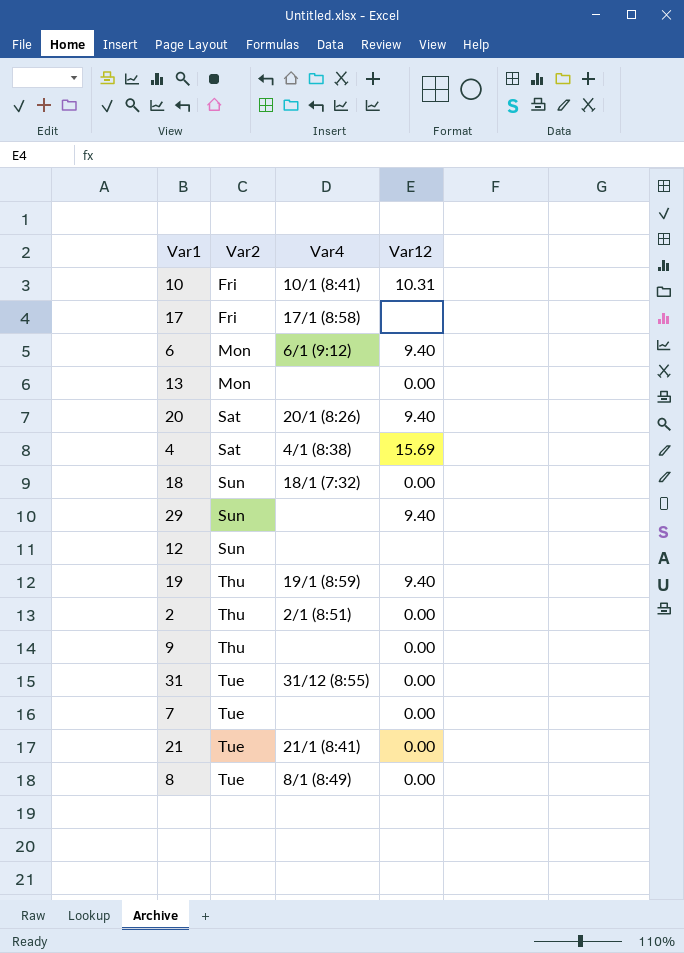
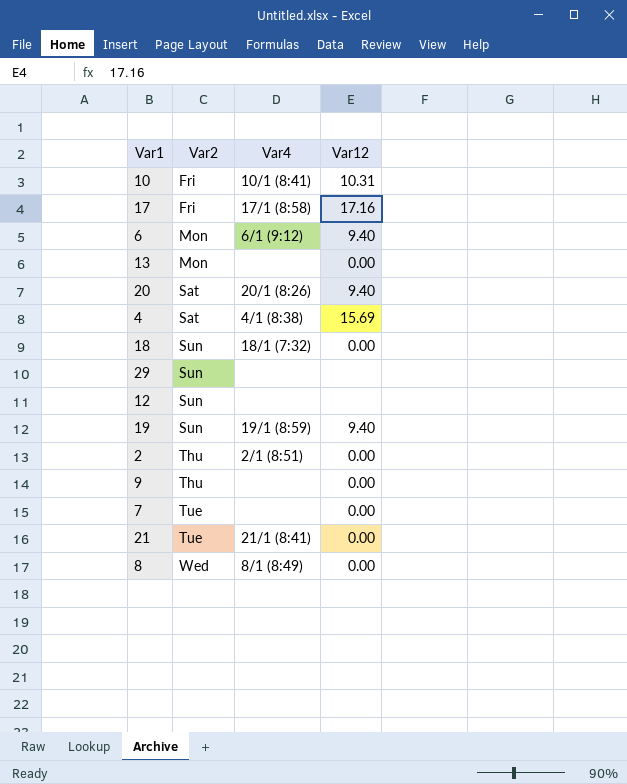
row 31: Tue | 31/12 (8:55) | 0.00 -> none
17 | Var12: none -> 17.16
29 | Var12: 9.40 -> none
19 | Var2: Thu -> Sun
8 | Var2: Tue -> Wed

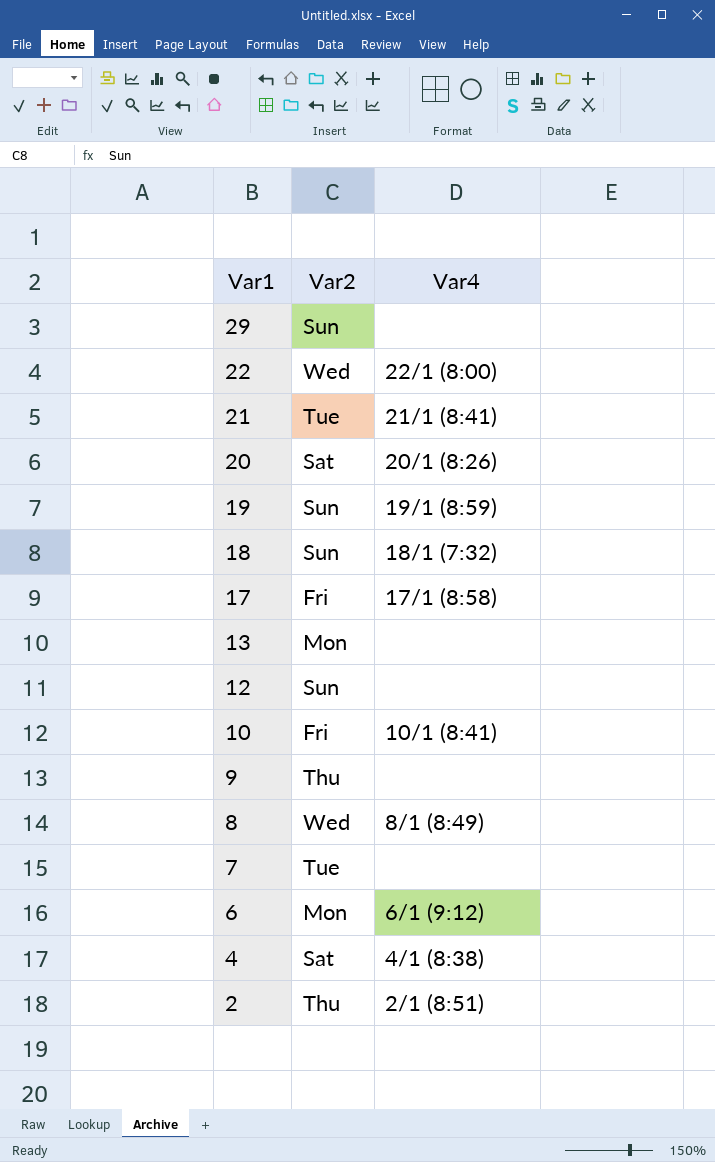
row order: Var2 ascending -> Var1 descending
column Var12 | position: 4 -> none
row 22: none -> Wed | 22/1 (8:00)

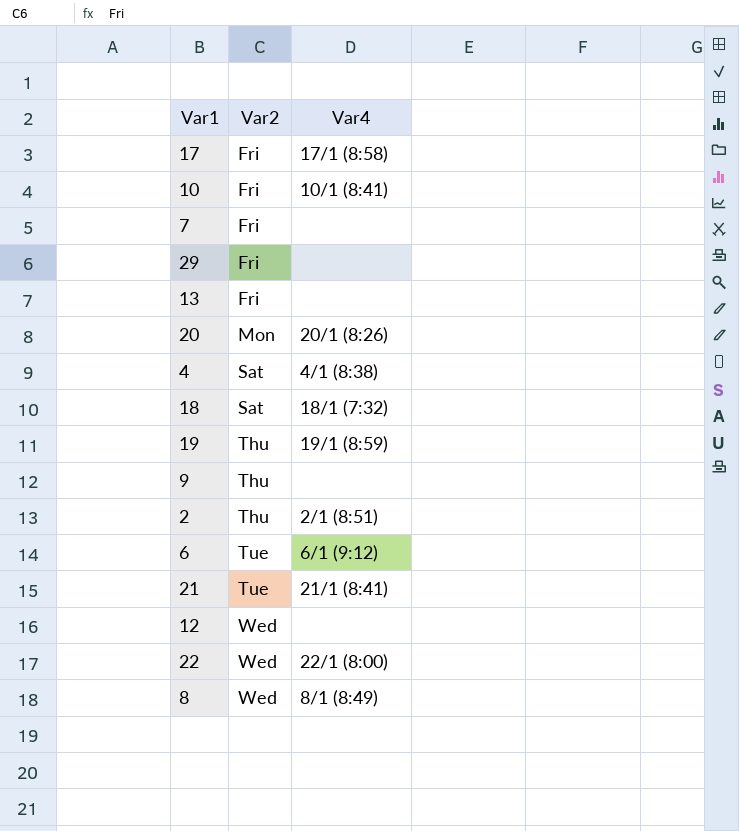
row order: Var1 descending -> Var2 ascending
7 | Var2: Tue -> Fri
29 | Var2: Sun -> Fri
13 | Var2: Mon -> Fri
20 | Var2: Sat -> Mon
18 | Var2: Sun -> Sat
19 | Var2: Sun -> Thu
6 | Var2: Mon -> Tue
12 | Var2: Sun -> Wed

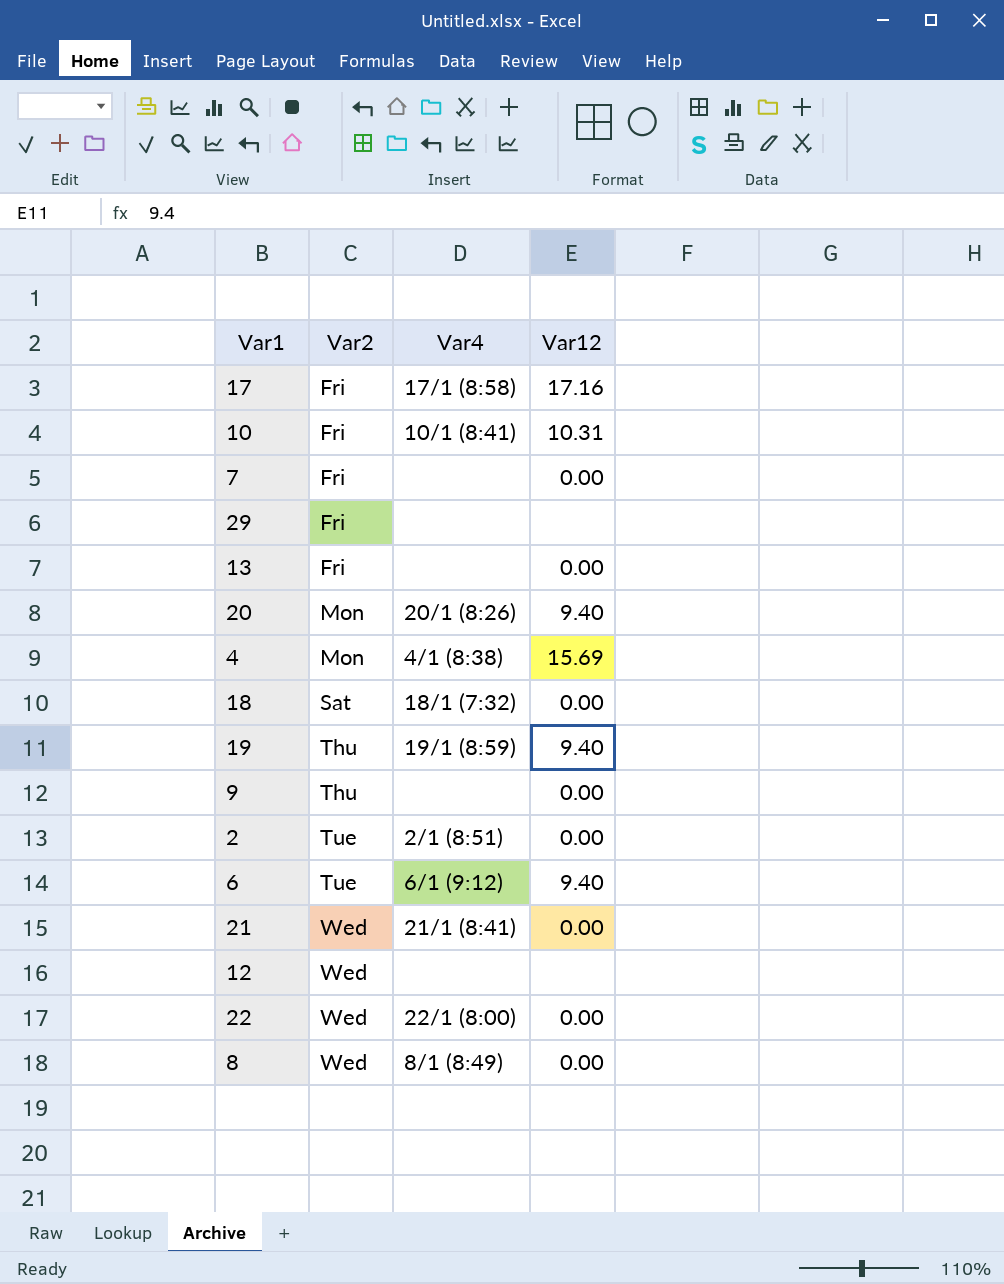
column Var12 | position: none -> 4
4 | Var2: Sat -> Mon
2 | Var2: Thu -> Tue
21 | Var2: Tue -> Wed

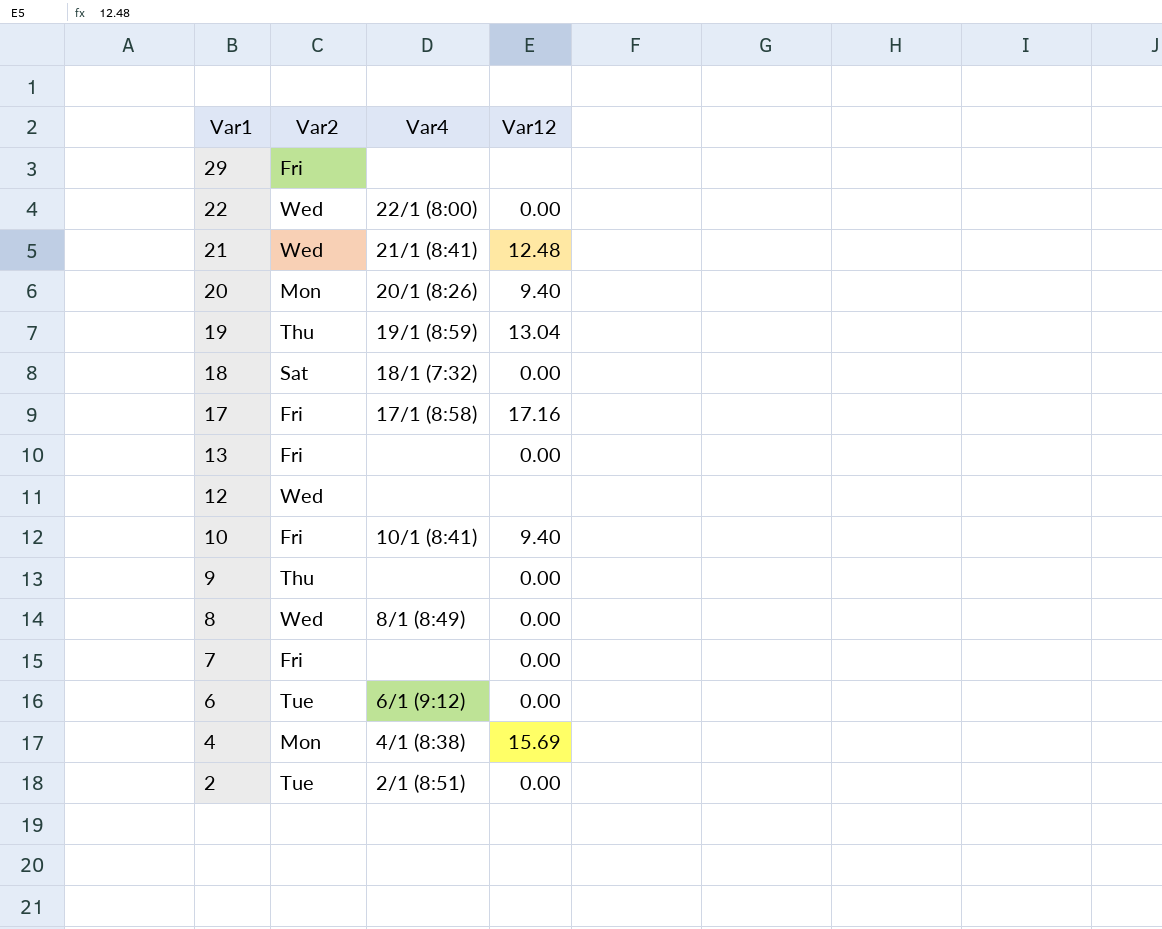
row order: Var2 ascending -> Var1 descending
21 | Var12: 0.00 -> 12.48
19 | Var12: 9.40 -> 13.04
10 | Var12: 10.31 -> 9.40
6 | Var12: 9.40 -> 0.00

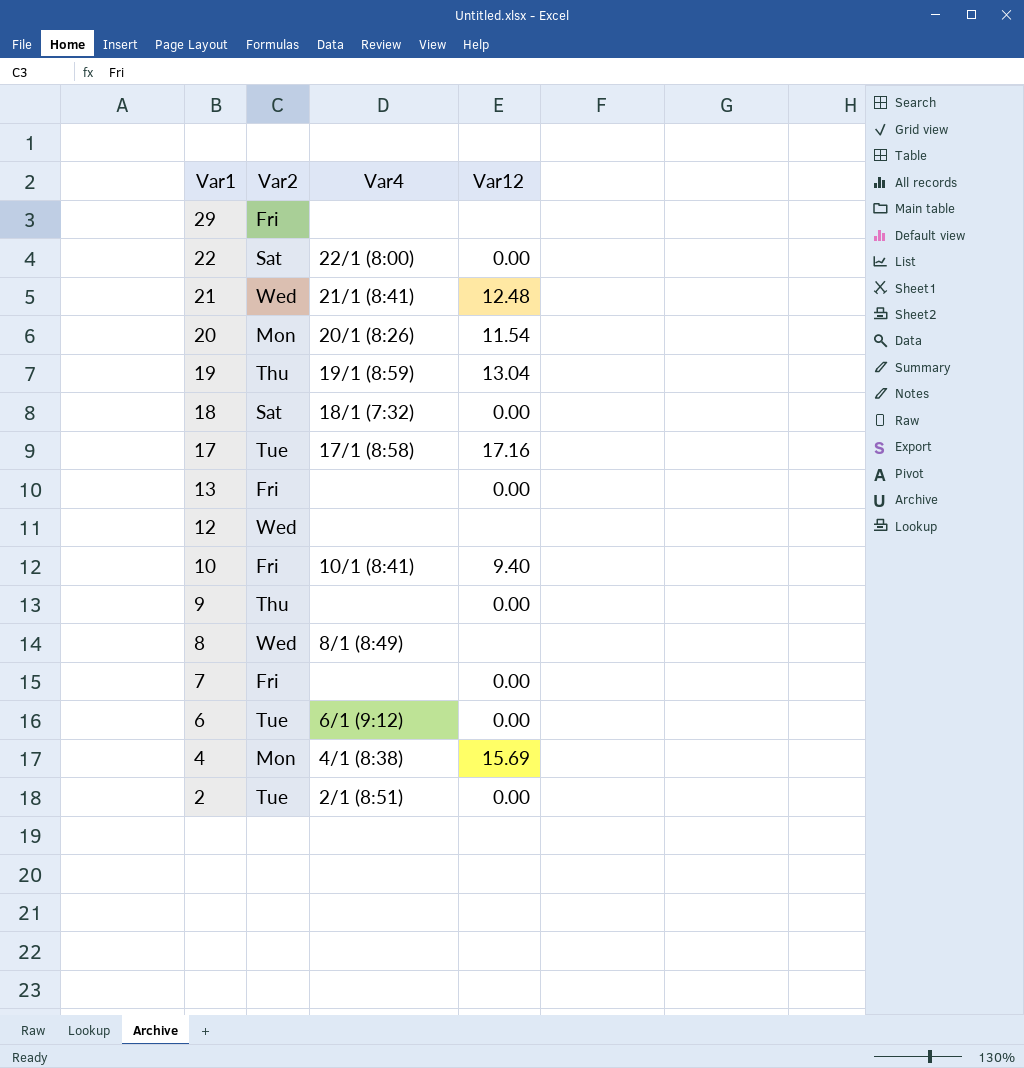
22 | Var2: Wed -> Sat
20 | Var12: 9.40 -> 11.54
17 | Var2: Fri -> Tue
8 | Var12: 0.00 -> none

